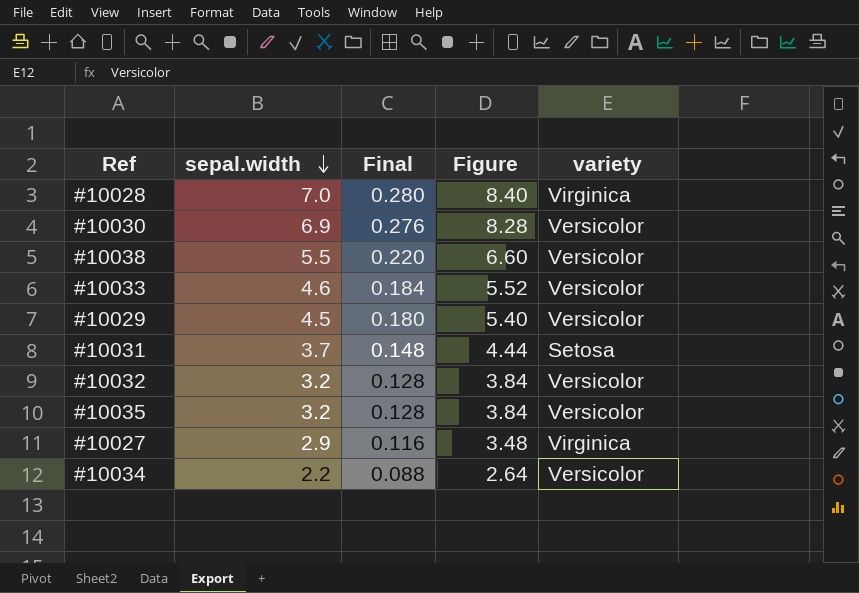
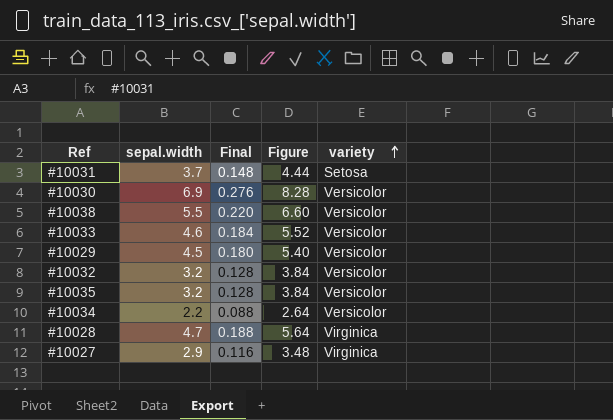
row order: sepal.width descending -> variety ascending
#10028 | sepal.width: 7.0 -> 4.7
#10028 | Final: 0.280 -> 0.188
#10028 | Figure: 8.40 -> 5.64

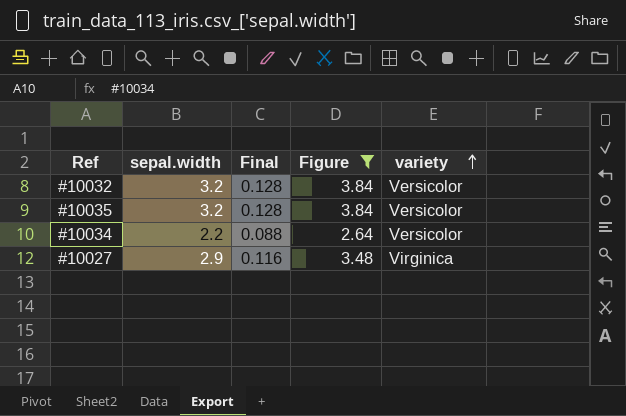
filter: none -> Figure <= 3.84

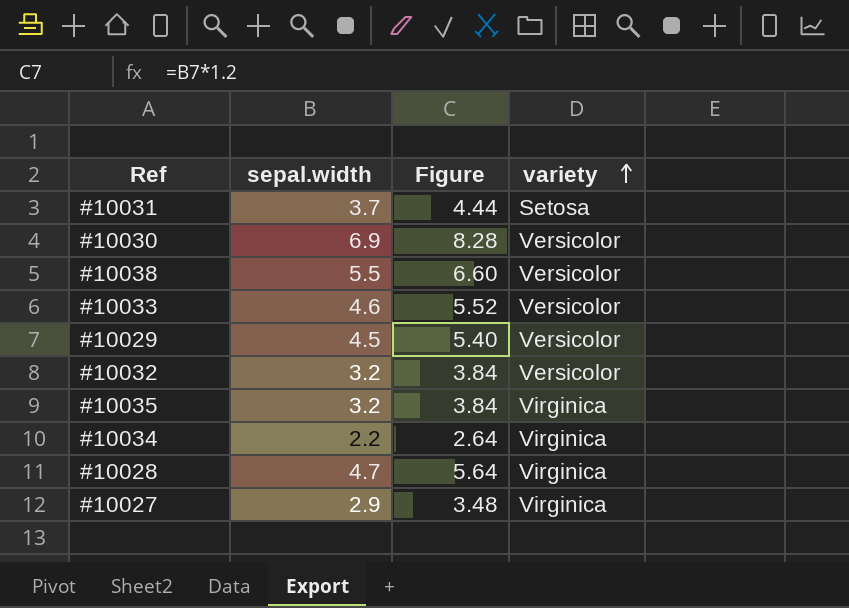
filter: Figure <= 3.84 -> none
column Final | formula: [sepal.width] * 0.04 -> none
#10035 | variety: Versicolor -> Virginica
#10034 | variety: Versicolor -> Virginica

